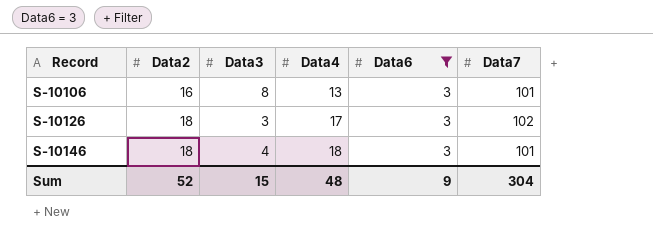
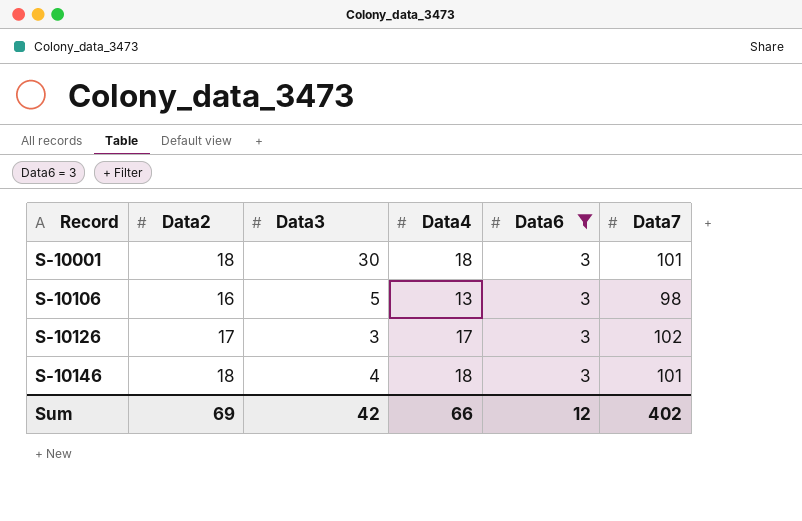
row S-10001: none -> 18 | 30 | 18 | 3 | 101
S-10106 | Data3: 8 -> 5
S-10106 | Data7: 101 -> 98
S-10126 | Data2: 18 -> 17
Sum | Data2: 52 -> 69
Sum | Data3: 15 -> 42
Sum | Data4: 48 -> 66
Sum | Data6: 9 -> 12
Sum | Data7: 304 -> 402

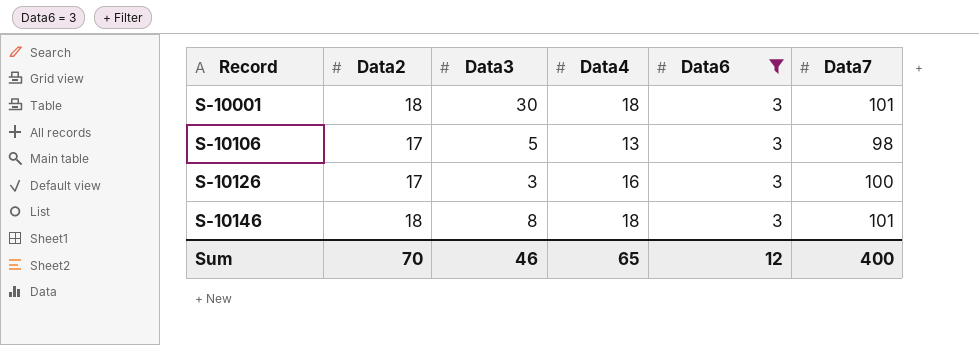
S-10106 | Data2: 16 -> 17
S-10126 | Data4: 17 -> 16
S-10126 | Data7: 102 -> 100
S-10146 | Data3: 4 -> 8
Sum | Data2: 69 -> 70
Sum | Data3: 42 -> 46
Sum | Data4: 66 -> 65
Sum | Data7: 402 -> 400

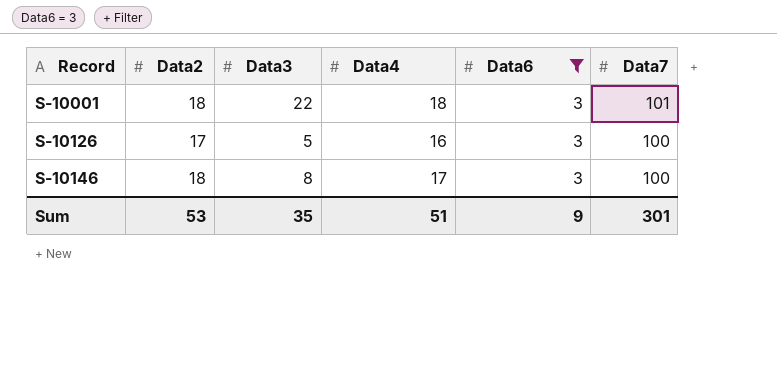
row S-10106: 17 | 5 | 13 | 3 | 98 -> none
S-10001 | Data3: 30 -> 22
S-10126 | Data3: 3 -> 5
S-10146 | Data4: 18 -> 17
S-10146 | Data7: 101 -> 100
Sum | Data2: 70 -> 53
Sum | Data3: 46 -> 35
Sum | Data4: 65 -> 51
Sum | Data6: 12 -> 9
Sum | Data7: 400 -> 301

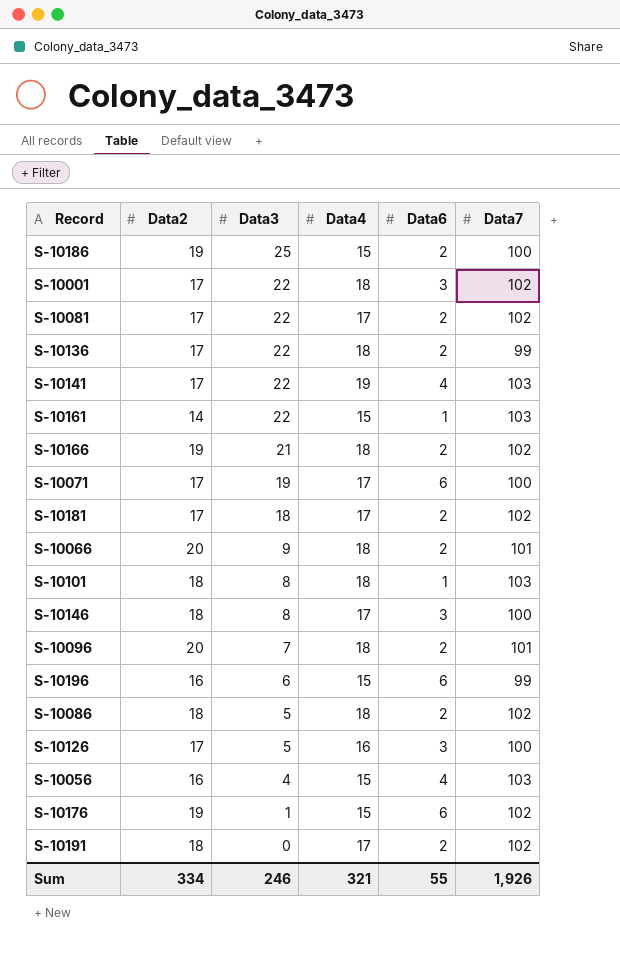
filter: Data6 = 3 -> none
row order: Record ascending -> Data3 descending
S-10001 | Data2: 18 -> 17
S-10001 | Data7: 101 -> 102
Sum | Data2: 53 -> 334
Sum | Data3: 35 -> 246
Sum | Data4: 51 -> 321
Sum | Data6: 9 -> 55
Sum | Data7: 301 -> 1,926

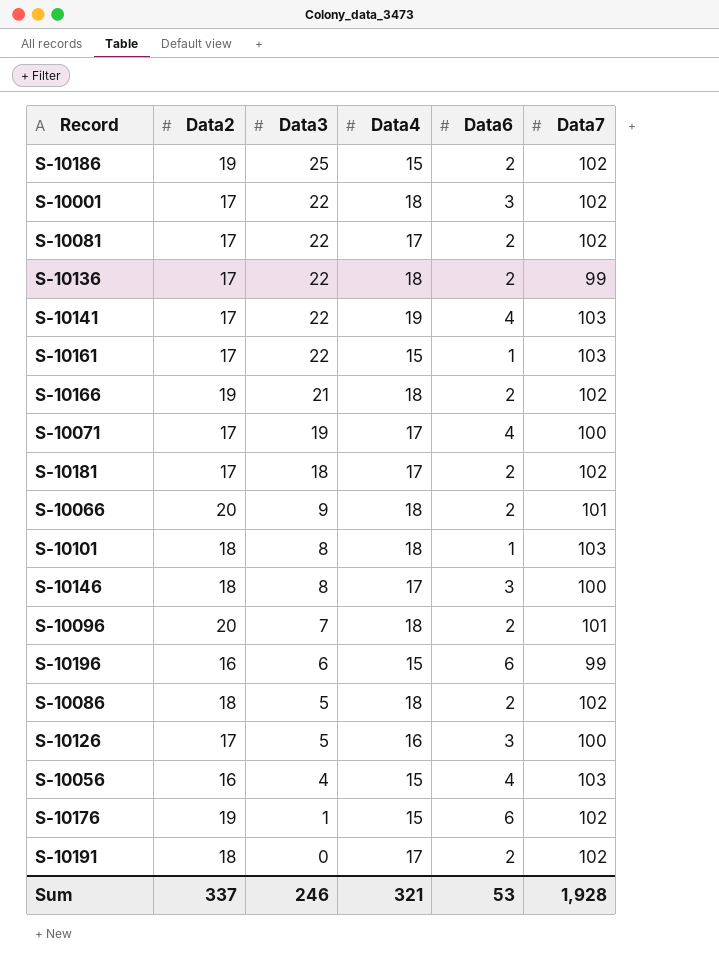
S-10186 | Data7: 100 -> 102
S-10161 | Data2: 14 -> 17
S-10071 | Data6: 6 -> 4
Sum | Data2: 334 -> 337
Sum | Data6: 55 -> 53
Sum | Data7: 1,926 -> 1,928

